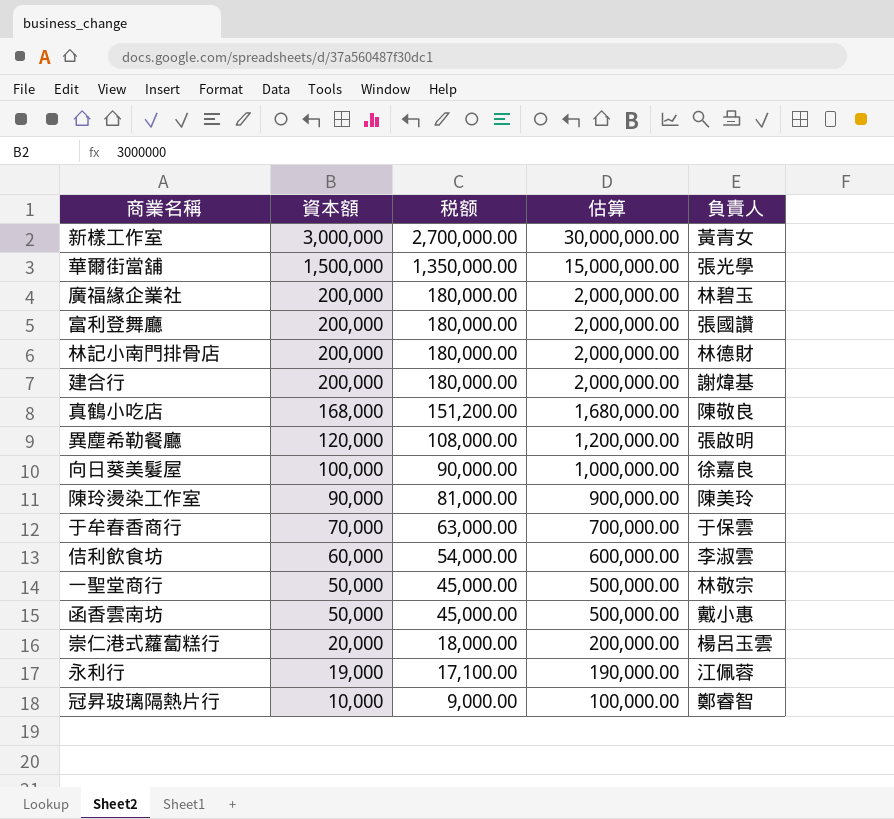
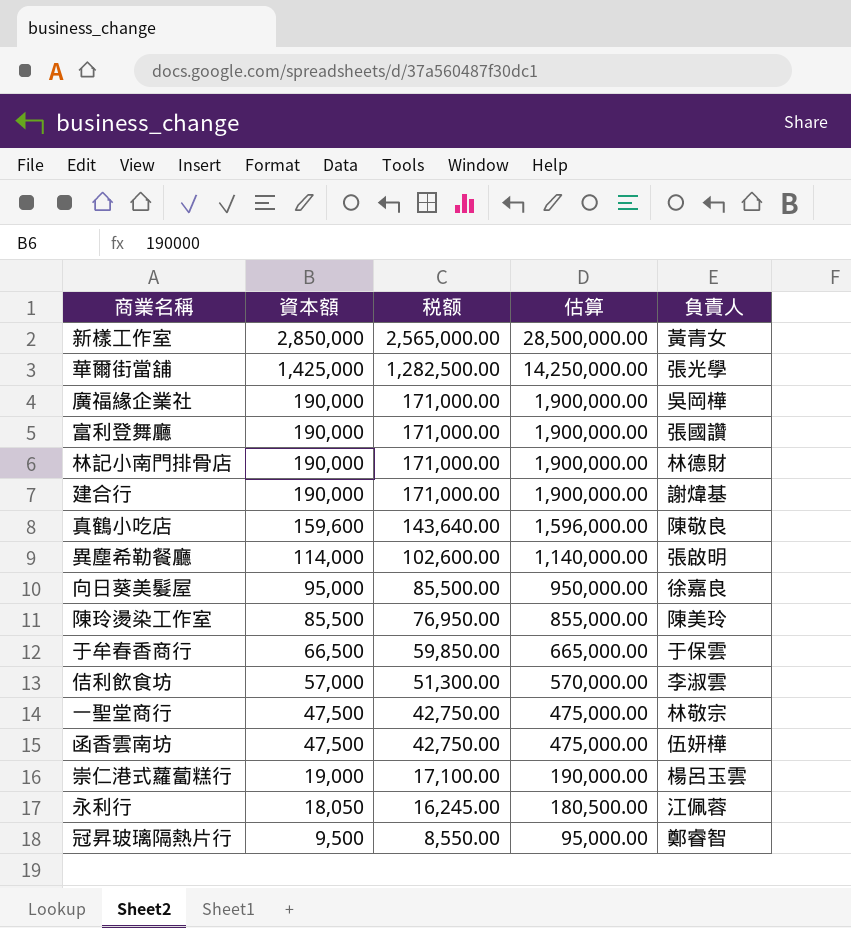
新樣工作室 | 資本額: 3,000,000 -> 2,850,000
新樣工作室 | 税额: 2,700,000.00 -> 2,565,000.00
新樣工作室 | 估算: 30,000,000.00 -> 28,500,000.00
華爾街當舖 | 資本額: 1,500,000 -> 1,425,000
華爾街當舖 | 税额: 1,350,000.00 -> 1,282,500.00
華爾街當舖 | 估算: 15,000,000.00 -> 14,250,000.00
廣福緣企業社 | 資本額: 200,000 -> 190,000
廣福緣企業社 | 税额: 180,000.00 -> 171,000.00
廣福緣企業社 | 估算: 2,000,000.00 -> 1,900,000.00
廣福緣企業社 | 負責人: 林碧玉 -> 吳岡樺
富利登舞廳 | 資本額: 200,000 -> 190,000
富利登舞廳 | 税额: 180,000.00 -> 171,000.00
富利登舞廳 | 估算: 2,000,000.00 -> 1,900,000.00
林記小南門排骨店 | 資本額: 200,000 -> 190,000
林記小南門排骨店 | 税额: 180,000.00 -> 171,000.00
林記小南門排骨店 | 估算: 2,000,000.00 -> 1,900,000.00
建合行 | 資本額: 200,000 -> 190,000
建合行 | 税额: 180,000.00 -> 171,000.00
建合行 | 估算: 2,000,000.00 -> 1,900,000.00
真鶴小吃店 | 資本額: 168,000 -> 159,600
真鶴小吃店 | 税额: 151,200.00 -> 143,640.00
真鶴小吃店 | 估算: 1,680,000.00 -> 1,596,000.00
異塵希勒餐廳 | 資本額: 120,000 -> 114,000
異塵希勒餐廳 | 税额: 108,000.00 -> 102,600.00
異塵希勒餐廳 | 估算: 1,200,000.00 -> 1,140,000.00
向日葵美髮屋 | 資本額: 100,000 -> 95,000
向日葵美髮屋 | 税额: 90,000.00 -> 85,500.00
向日葵美髮屋 | 估算: 1,000,000.00 -> 950,000.00
陳玲燙染工作室 | 資本額: 90,000 -> 85,500
陳玲燙染工作室 | 税额: 81,000.00 -> 76,950.00
陳玲燙染工作室 | 估算: 900,000.00 -> 855,000.00
于牟春香商行 | 資本額: 70,000 -> 66,500
于牟春香商行 | 税额: 63,000.00 -> 59,850.00
于牟春香商行 | 估算: 700,000.00 -> 665,000.00
佶利飲食坊 | 資本額: 60,000 -> 57,000
佶利飲食坊 | 税额: 54,000.00 -> 51,300.00
佶利飲食坊 | 估算: 600,000.00 -> 570,000.00
一聖堂商行 | 資本額: 50,000 -> 47,500
一聖堂商行 | 税额: 45,000.00 -> 42,750.00
一聖堂商行 | 估算: 500,000.00 -> 475,000.00
函香雲南坊 | 資本額: 50,000 -> 47,500
函香雲南坊 | 税额: 45,000.00 -> 42,750.00
函香雲南坊 | 估算: 500,000.00 -> 475,000.00
函香雲南坊 | 負責人: 戴小惠 -> 伍妍樺
崇仁港式蘿蔔糕行 | 資本額: 20,000 -> 19,000
崇仁港式蘿蔔糕行 | 税额: 18,000.00 -> 17,100.00
崇仁港式蘿蔔糕行 | 估算: 200,000.00 -> 190,000.00
永利行 | 資本額: 19,000 -> 18,050
永利行 | 税额: 17,100.00 -> 16,245.00
永利行 | 估算: 190,000.00 -> 180,500.00
冠昇玻璃隔熱片行 | 資本額: 10,000 -> 9,500
冠昇玻璃隔熱片行 | 税额: 9,000.00 -> 8,550.00
冠昇玻璃隔熱片行 | 估算: 100,000.00 -> 95,000.00

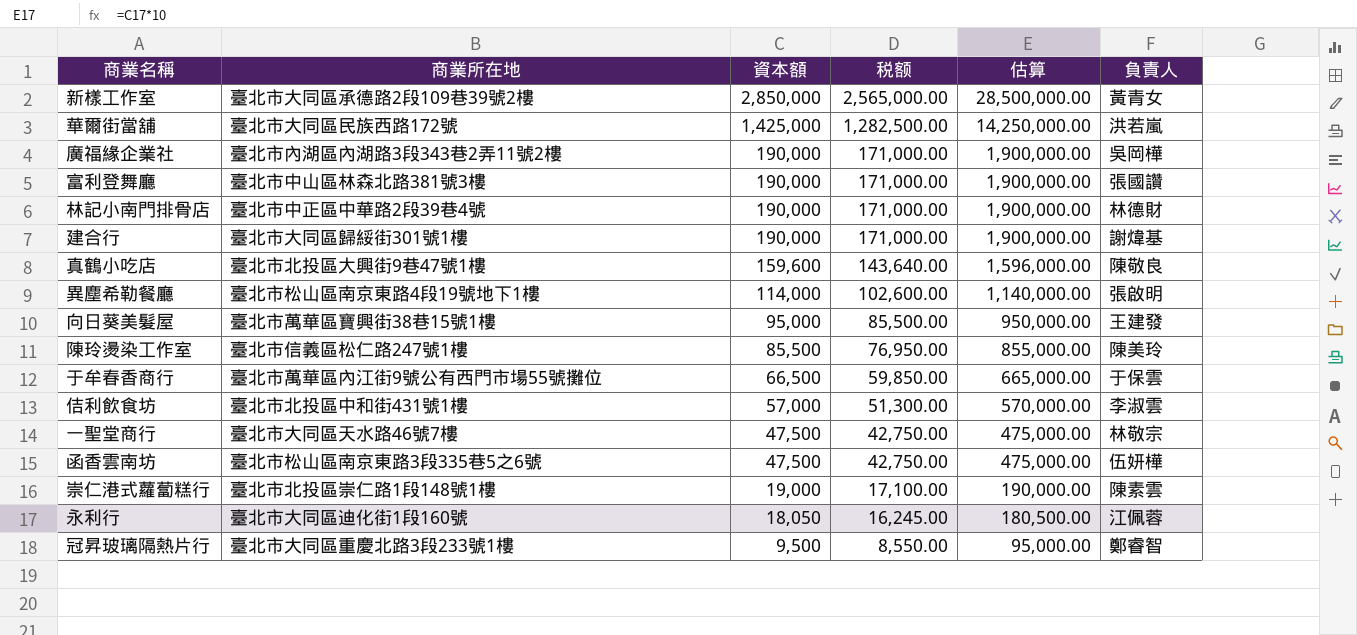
column 商業所在地 | position: none -> 2
華爾街當舖 | 負責人: 張光學 -> 洪若嵐
向日葵美髮屋 | 負責人: 徐嘉良 -> 王建發
崇仁港式蘿蔔糕行 | 負責人: 楊呂玉雲 -> 陳素雲

